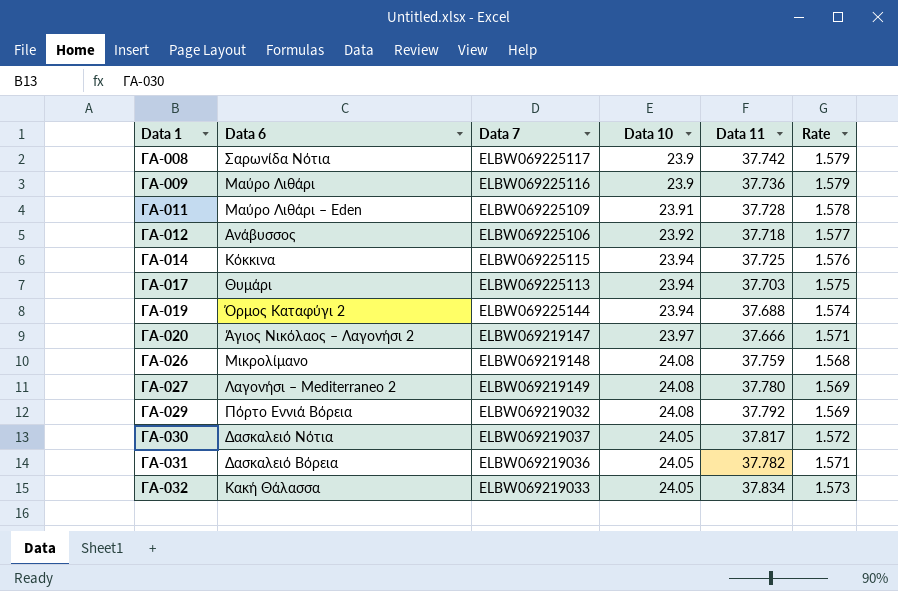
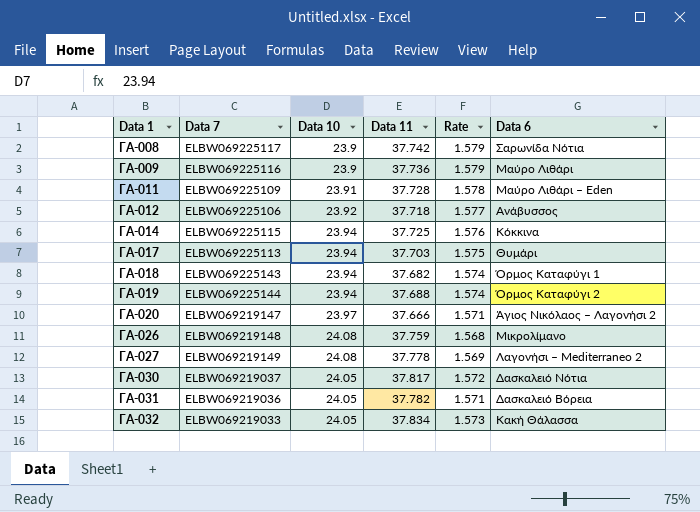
column Data 6 | position: 2 -> 6
row ΓΑ-029: Πόρτο Εννιά Βόρεια | ELBW069219032 | 24.08 | 37.792 | 1.569 -> none
row ΓΑ-018: none -> ELBW069225143 | 23.94 | 37.682 | 1.574 | Όρμος Καταφύγι 1
ΓΑ-027 | Data 11: 37.780 -> 37.778

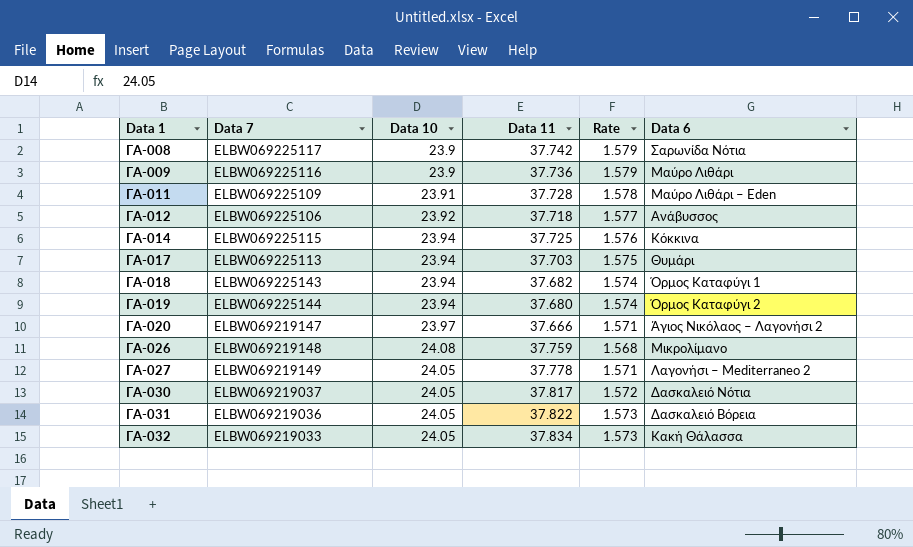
ΓΑ-019 | Data 11: 37.688 -> 37.680
ΓΑ-027 | Data 10: 24.08 -> 24.05
ΓΑ-027 | Rate: 1.569 -> 1.571
ΓΑ-031 | Data 11: 37.782 -> 37.822
ΓΑ-031 | Rate: 1.571 -> 1.573

